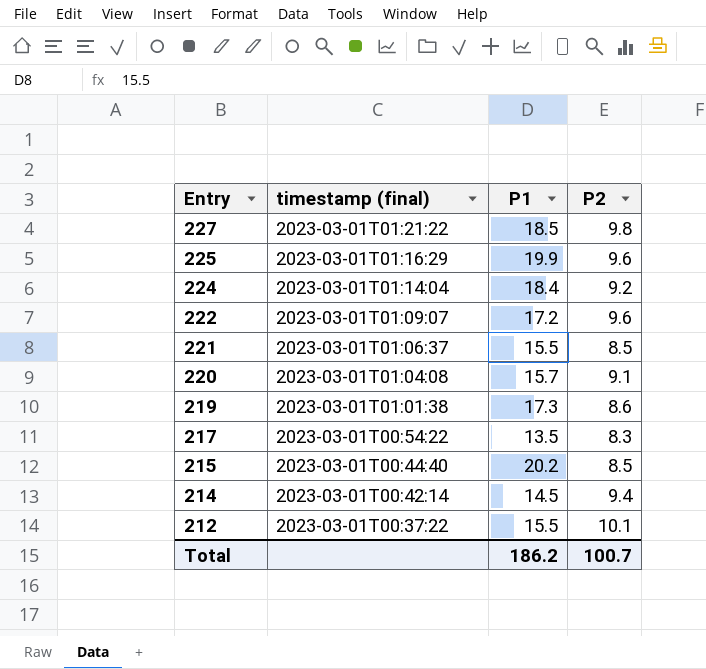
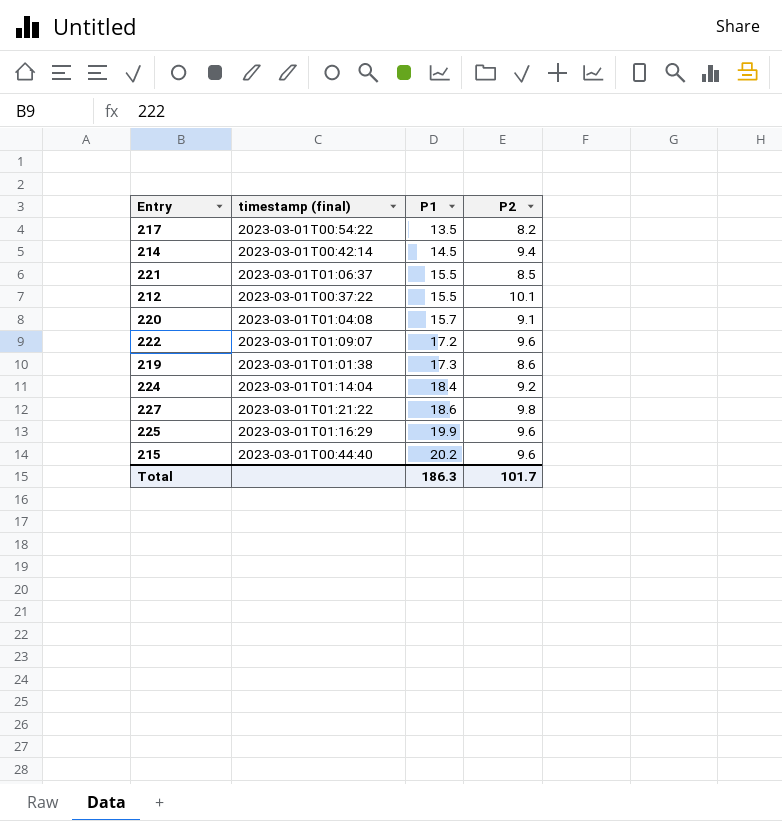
row order: Entry descending -> P1 ascending
217 | P2: 8.3 -> 8.2
227 | P1: 18.5 -> 18.6
215 | P2: 8.5 -> 9.6
Total | P1: 186.2 -> 186.3
Total | P2: 100.7 -> 101.7

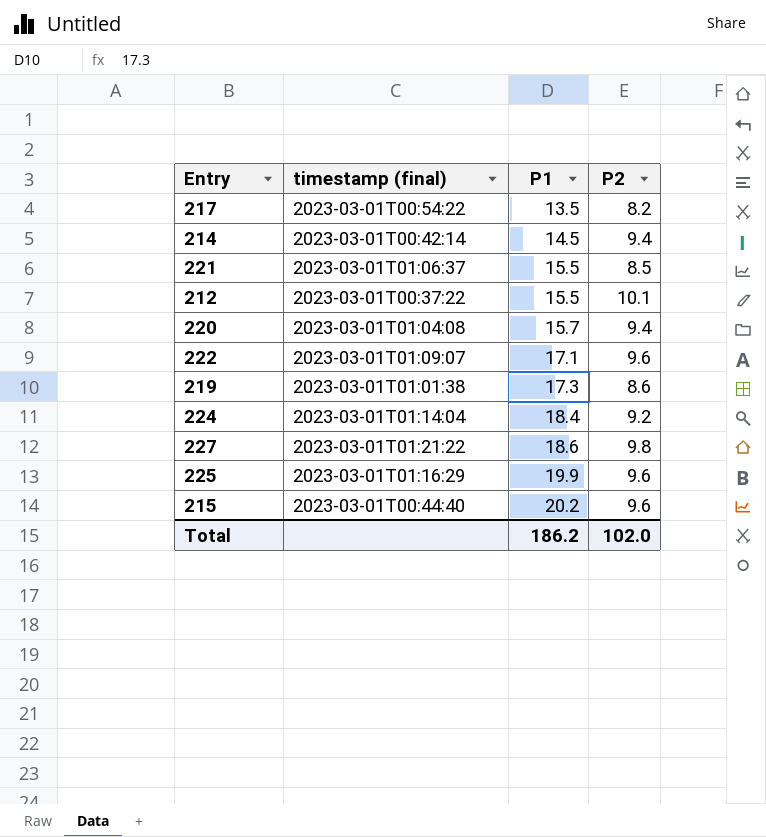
220 | P2: 9.1 -> 9.4
222 | P1: 17.2 -> 17.1
Total | P1: 186.3 -> 186.2
Total | P2: 101.7 -> 102.0

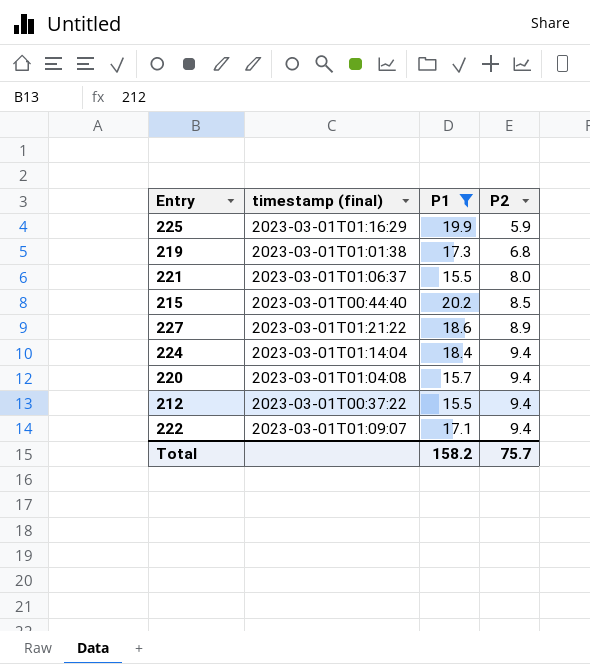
filter: none -> P1 >= 15.5
row order: P1 ascending -> P2 ascending
225 | P2: 9.6 -> 5.9
219 | P2: 8.6 -> 6.8
221 | P2: 8.5 -> 8.0
215 | P2: 9.6 -> 8.5
227 | P2: 9.8 -> 8.9
224 | P2: 9.2 -> 9.4
212 | P2: 10.1 -> 9.4
222 | P2: 9.6 -> 9.4
Total | P1: 186.2 -> 158.2
Total | P2: 102.0 -> 75.7

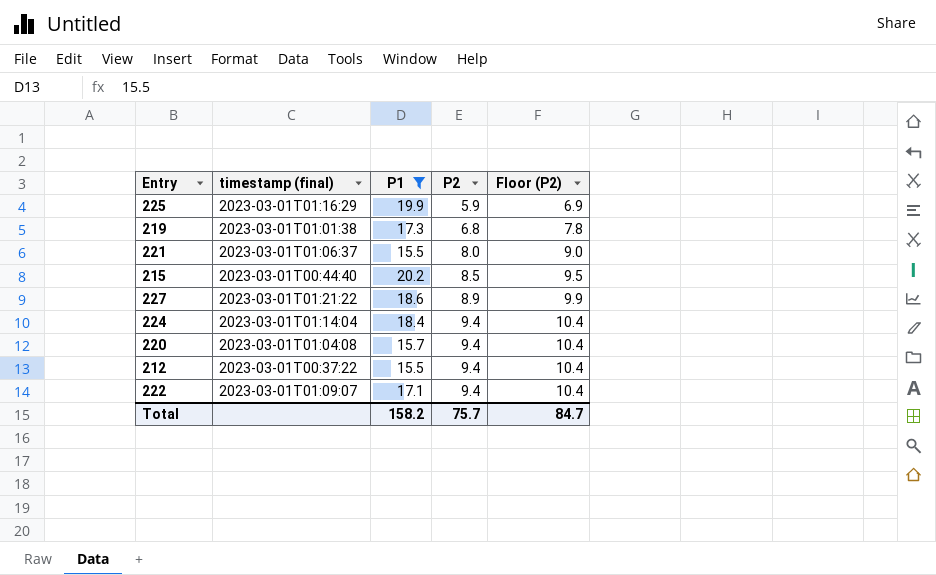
column Floor (P2) | formula: none -> [P2] + 1

